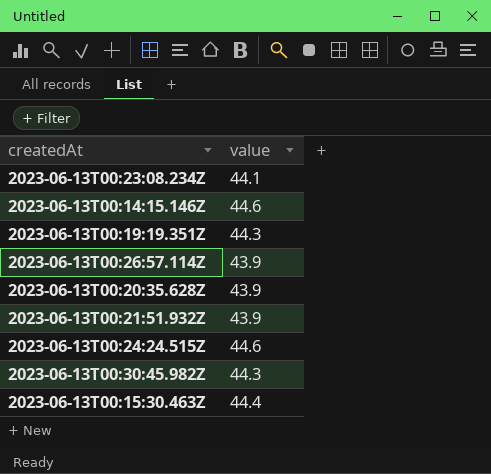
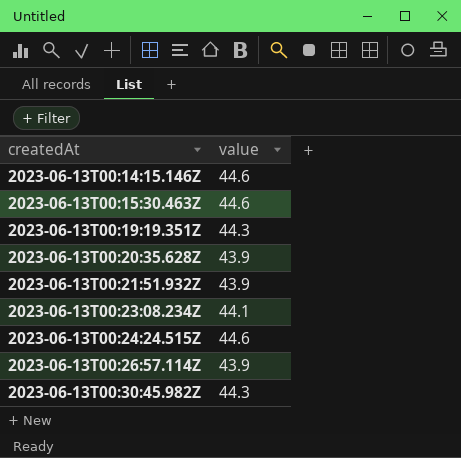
row order: none -> createdAt ascending
2023-06-13T00:15:30.463Z | value: 44.4 -> 44.6

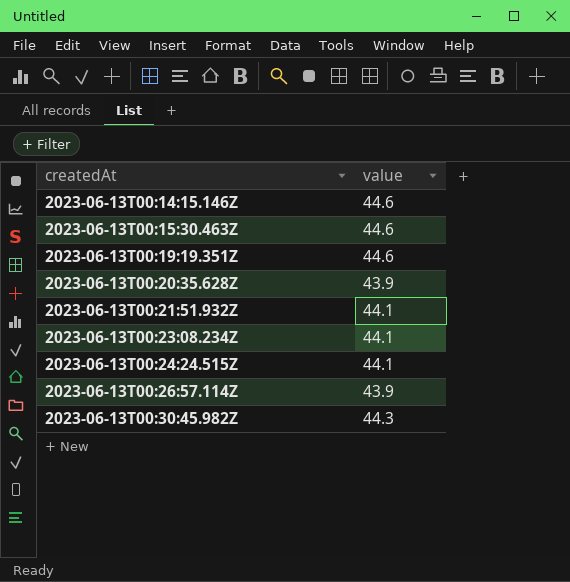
2023-06-13T00:19:19.351Z | value: 44.3 -> 44.6
2023-06-13T00:21:51.932Z | value: 43.9 -> 44.1
2023-06-13T00:24:24.515Z | value: 44.6 -> 44.1

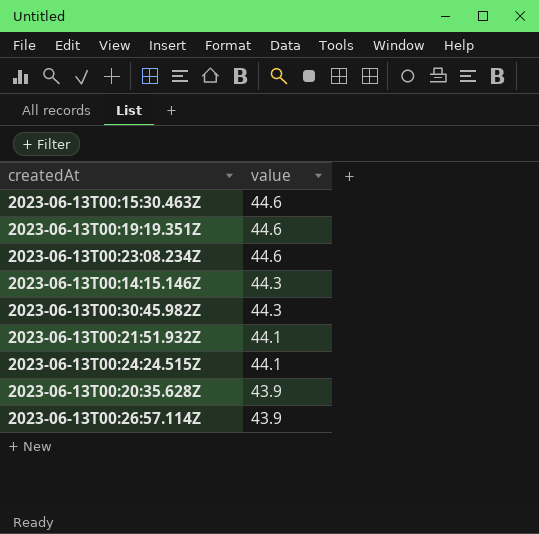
row order: createdAt ascending -> value descending
2023-06-13T00:23:08.234Z | value: 44.1 -> 44.6
2023-06-13T00:14:15.146Z | value: 44.6 -> 44.3

